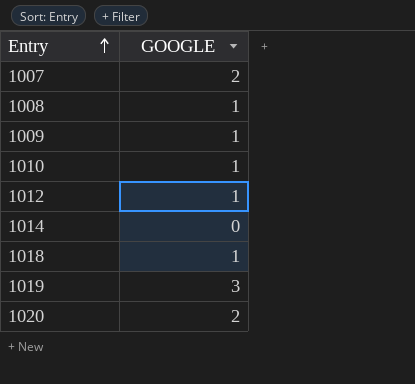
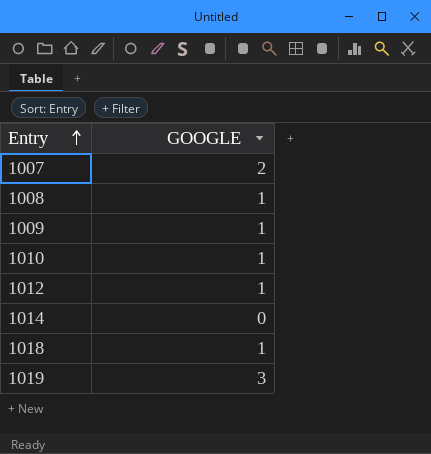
row 1020: 2 -> none

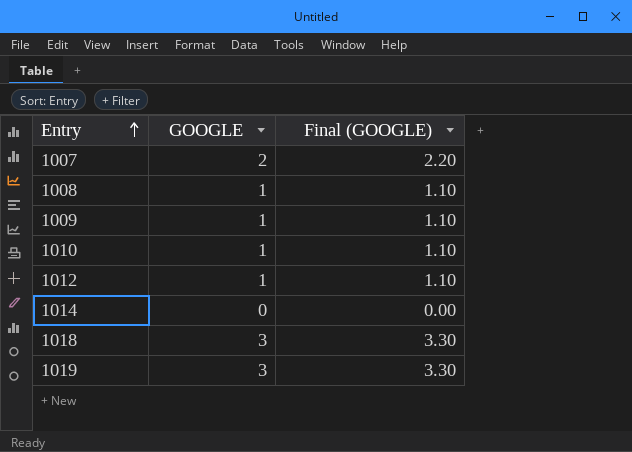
column Final (GOOGLE) | formula: none -> [GOOGLE] * 1.1
1018 | GOOGLE: 1 -> 3

